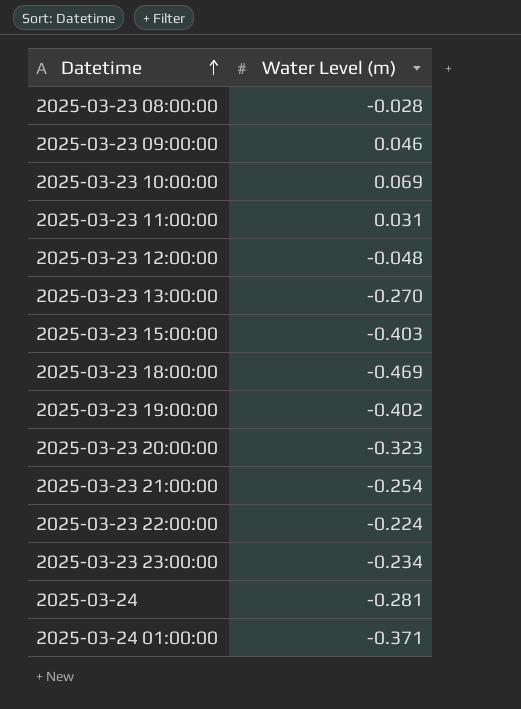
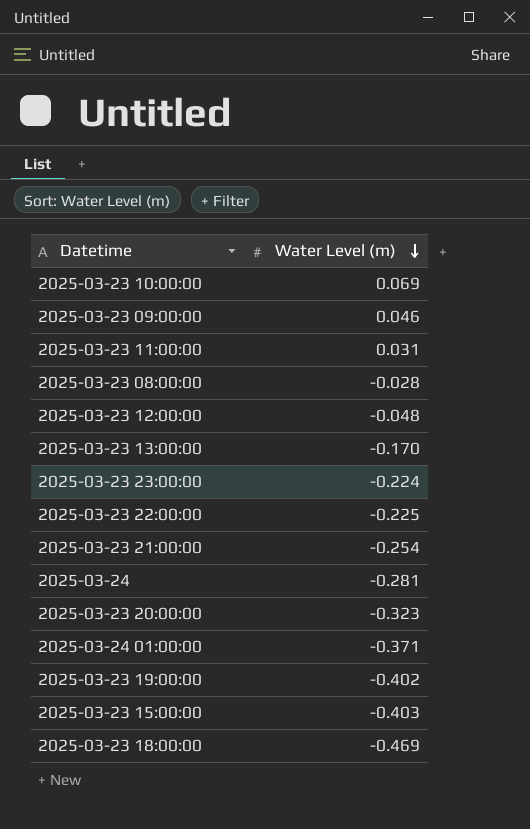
row order: Datetime ascending -> Water Level (m) descending
2025-03-23 13:00:00 | Water Level (m): -0.270 -> -0.170
2025-03-23 23:00:00 | Water Level (m): -0.234 -> -0.224
2025-03-23 22:00:00 | Water Level (m): -0.224 -> -0.225

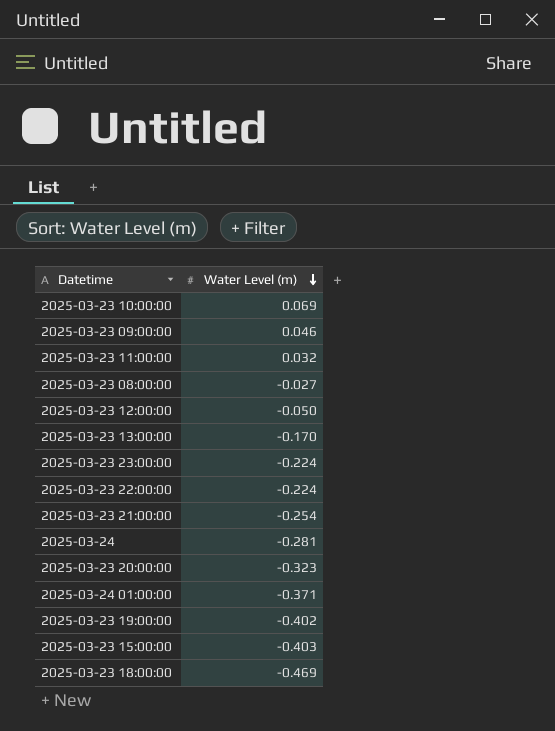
2025-03-23 11:00:00 | Water Level (m): 0.031 -> 0.032
2025-03-23 08:00:00 | Water Level (m): -0.028 -> -0.027
2025-03-23 12:00:00 | Water Level (m): -0.048 -> -0.050
2025-03-23 22:00:00 | Water Level (m): -0.225 -> -0.224

